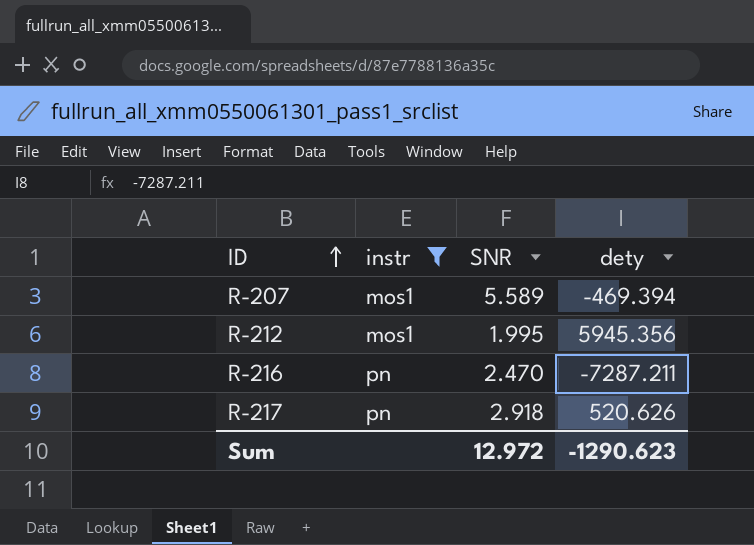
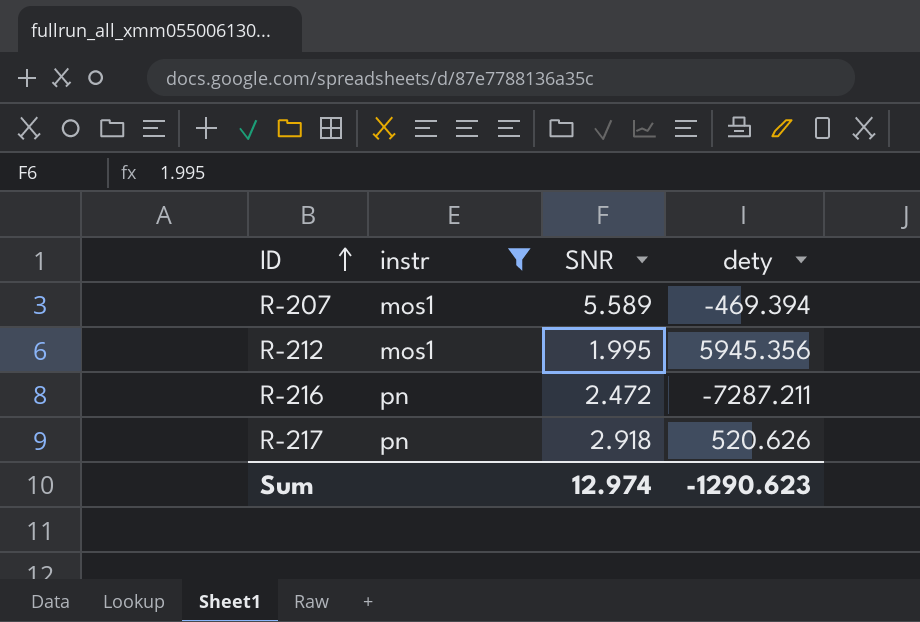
R-216 | SNR: 2.470 -> 2.472
Sum | SNR: 12.972 -> 12.974

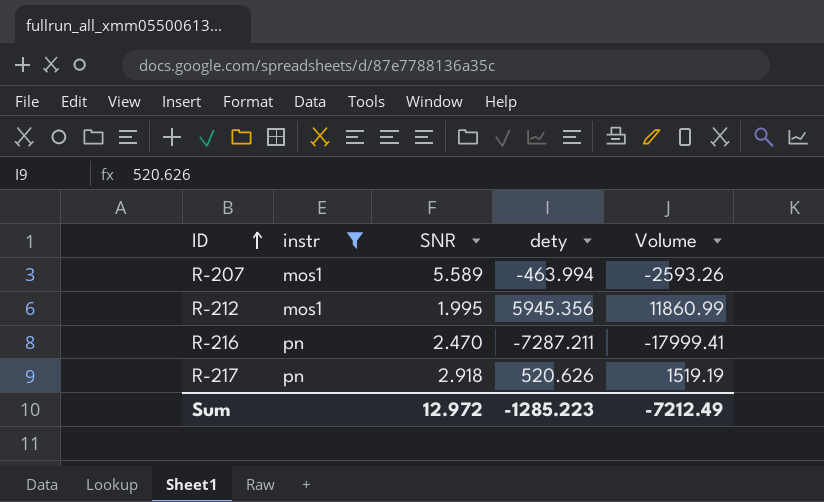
column Volume | formula: none -> [SNR] * [dety]
R-207 | dety: -469.394 -> -463.994
R-216 | SNR: 2.472 -> 2.470
Sum | SNR: 12.974 -> 12.972
Sum | dety: -1290.623 -> -1285.223

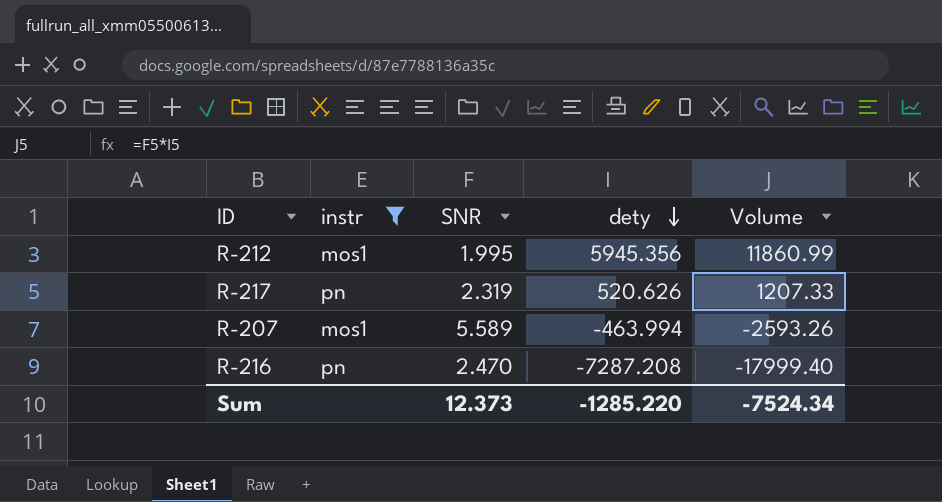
row order: ID ascending -> dety descending
R-217 | SNR: 2.918 -> 2.319
R-217 | Volume: 1519.19 -> 1207.33
R-216 | dety: -7287.211 -> -7287.208
R-216 | Volume: -17999.41 -> -17999.40
Sum | SNR: 12.972 -> 12.373
Sum | dety: -1285.223 -> -1285.220
Sum | Volume: -7212.49 -> -7524.34

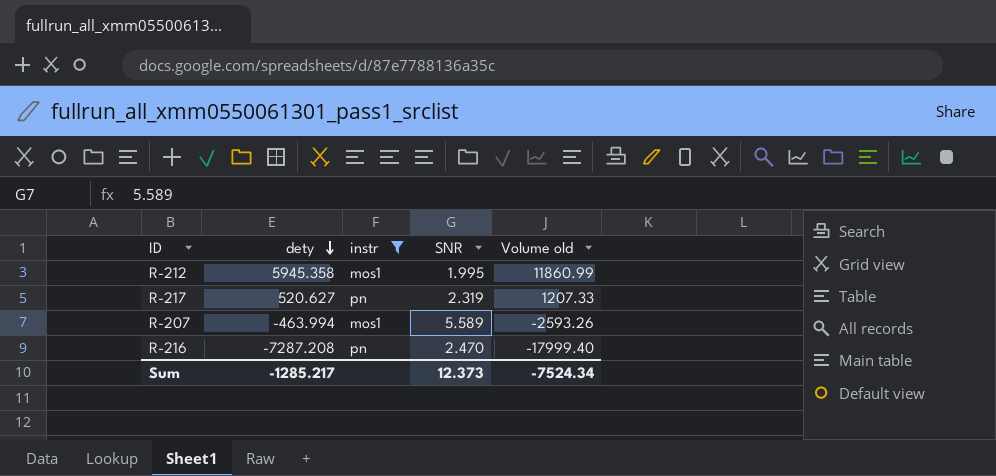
column dety | position: 4 -> 2
column name: Volume -> Volume old
R-212 | dety: 5945.356 -> 5945.358
R-217 | dety: 520.626 -> 520.627
Sum | dety: -1285.220 -> -1285.217

